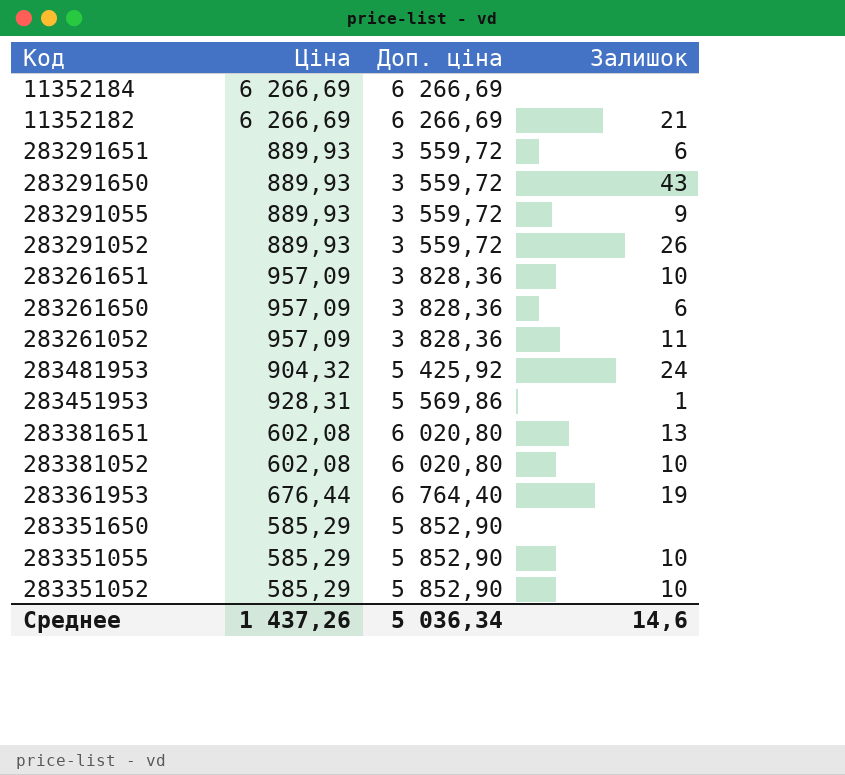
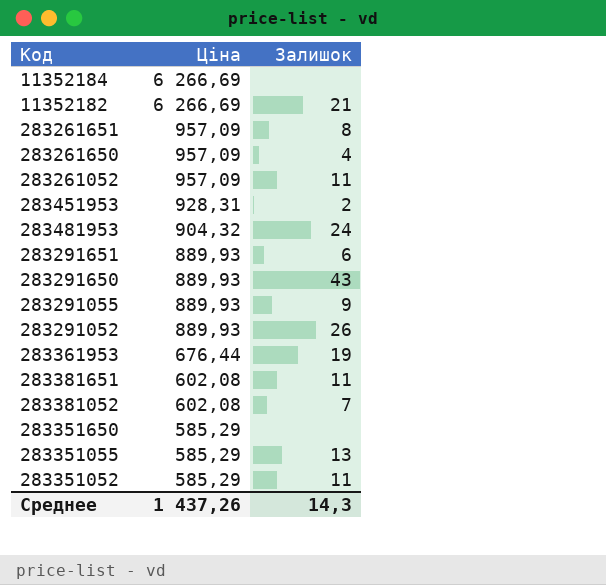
row order: none -> Ціна descending
column Доп. ціна | position: 3 -> none
283261651 | Залишок: 10 -> 8
283261650 | Залишок: 6 -> 4
283451953 | Залишок: 1 -> 2
283381651 | Залишок: 13 -> 11
283381052 | Залишок: 10 -> 7
283351055 | Залишок: 10 -> 13
283351052 | Залишок: 10 -> 11
Среднее | Залишок: 14,6 -> 14,3

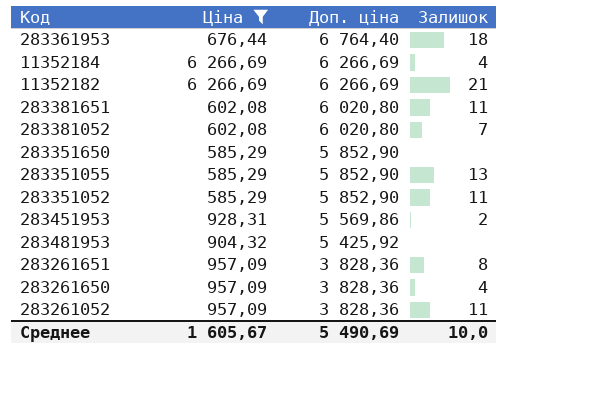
filter: none -> Ціна != 889,93
row order: Ціна descending -> Доп. ціна descending
column Доп. ціна | position: none -> 3
283361953 | Залишок: 19 -> 18
11352184 | Залишок: none -> 4
283481953 | Залишок: 24 -> none
Среднее | Ціна: 1 437,26 -> 1 605,67
Среднее | Залишок: 14,3 -> 10,0

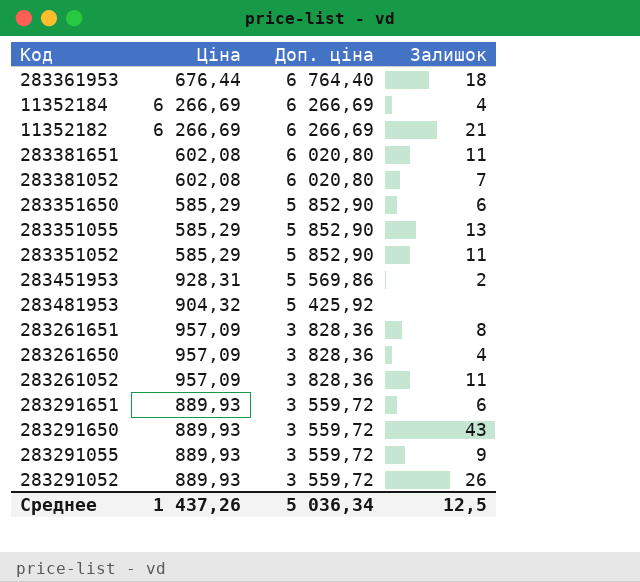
filter: Ціна != 889,93 -> none
283351650 | Залишок: none -> 6
Среднее | Ціна: 1 605,67 -> 1 437,26
Среднее | Доп. ціна: 5 490,69 -> 5 036,34
Среднее | Залишок: 10,0 -> 12,5

